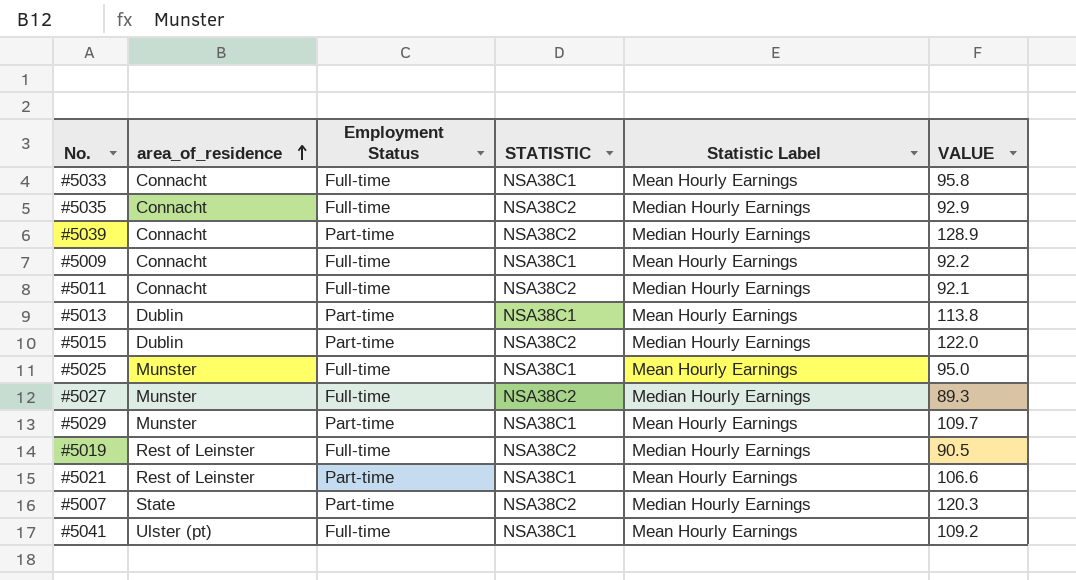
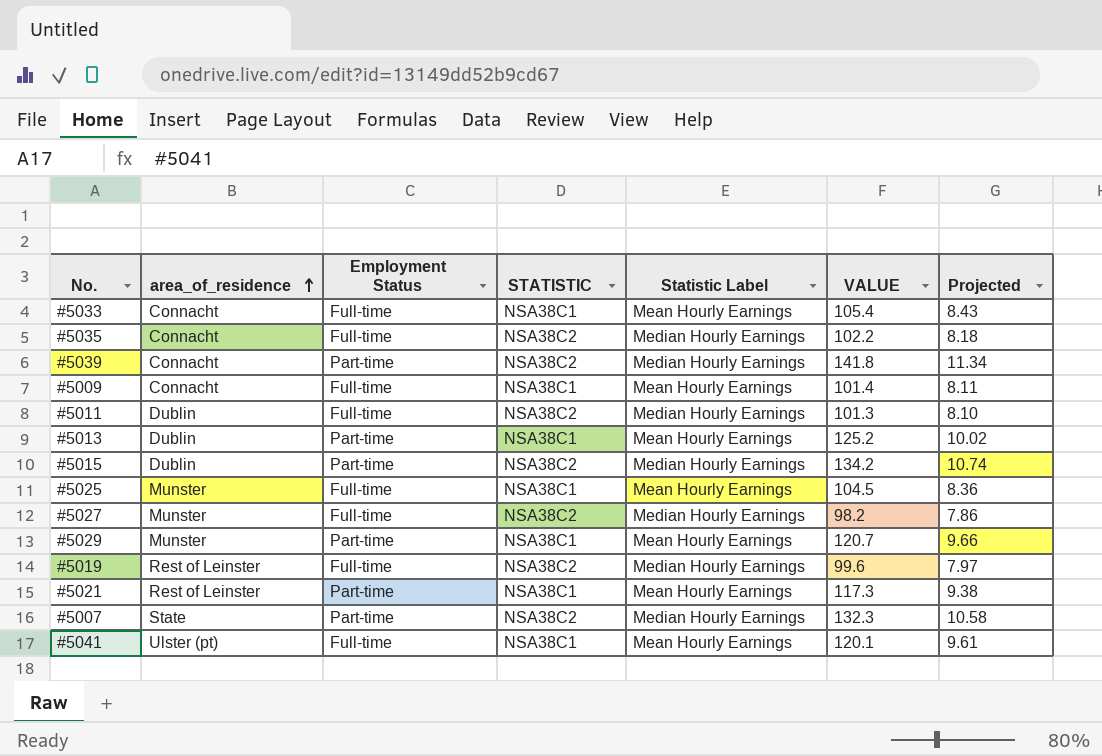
column Projected | formula: none -> [VALUE] * 0.08
#5033 | VALUE: 95.8 -> 105.4
#5035 | VALUE: 92.9 -> 102.2
#5039 | VALUE: 128.9 -> 141.8
#5009 | VALUE: 92.2 -> 101.4
#5011 | area_of_residence: Connacht -> Dublin
#5011 | VALUE: 92.1 -> 101.3
#5013 | VALUE: 113.8 -> 125.2
#5015 | VALUE: 122.0 -> 134.2
#5025 | VALUE: 95.0 -> 104.5
#5027 | VALUE: 89.3 -> 98.2
#5029 | VALUE: 109.7 -> 120.7
#5019 | VALUE: 90.5 -> 99.6
#5021 | VALUE: 106.6 -> 117.3
#5007 | VALUE: 120.3 -> 132.3
#5041 | VALUE: 109.2 -> 120.1

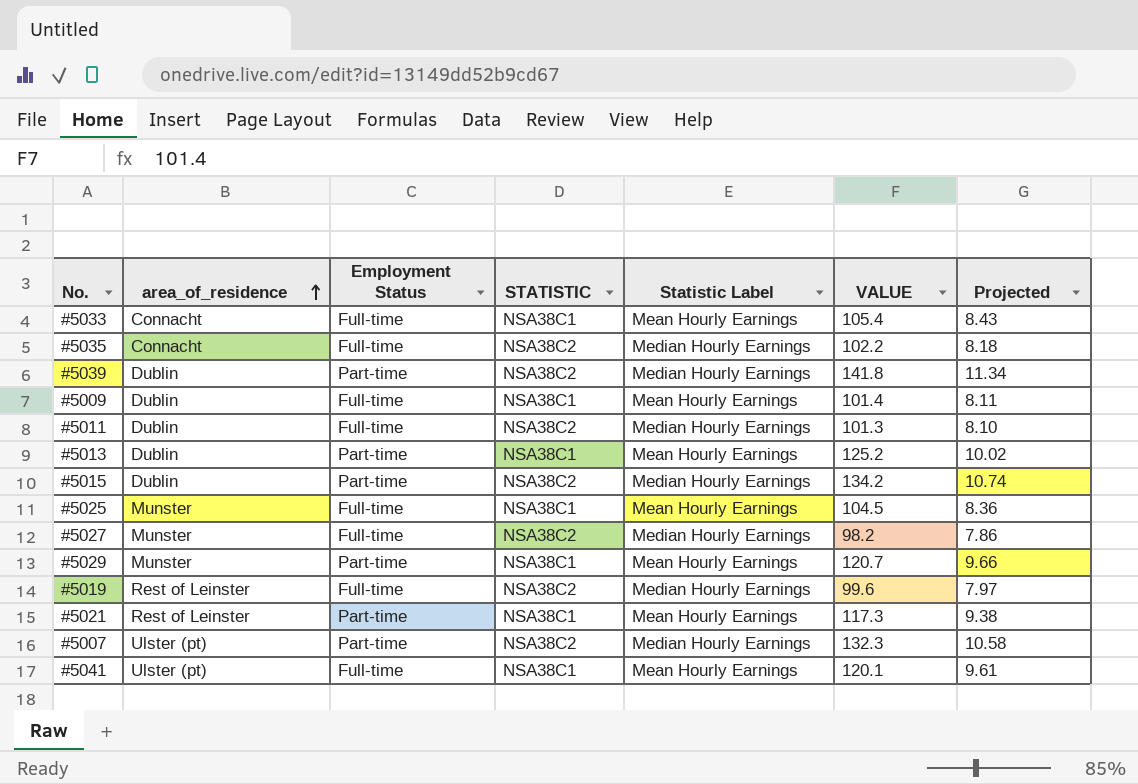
#5039 | area_of_residence: Connacht -> Dublin
#5009 | area_of_residence: Connacht -> Dublin
#5007 | area_of_residence: State -> Ulster (pt)

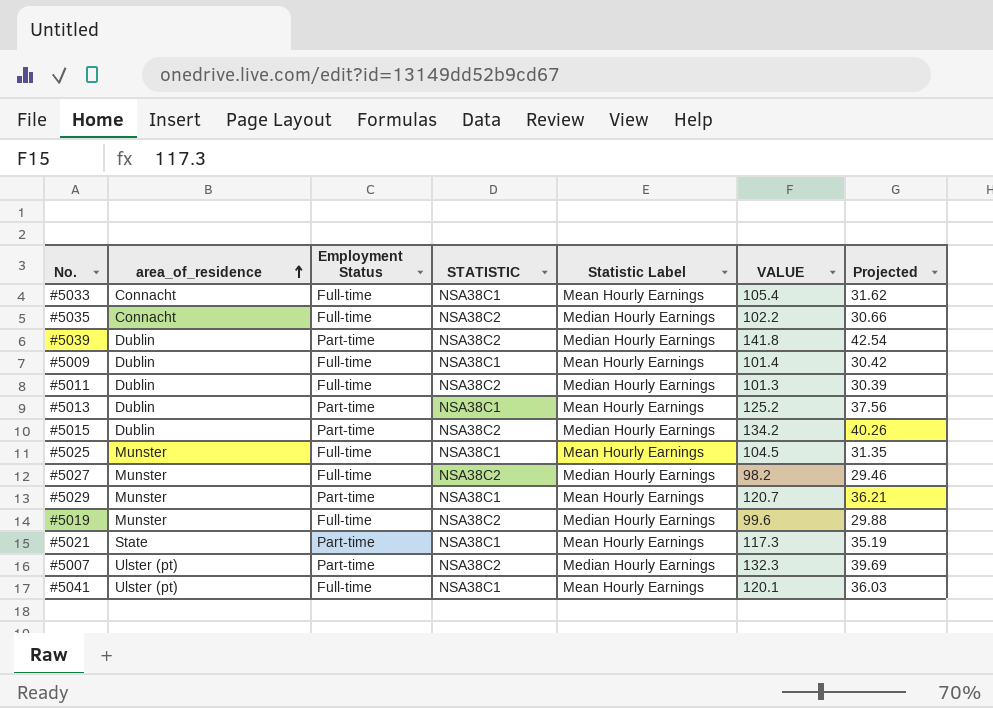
column Projected | formula: [VALUE] * 0.08 -> [VALUE] * 0.3
#5019 | area_of_residence: Rest of Leinster -> Munster
#5021 | area_of_residence: Rest of Leinster -> State

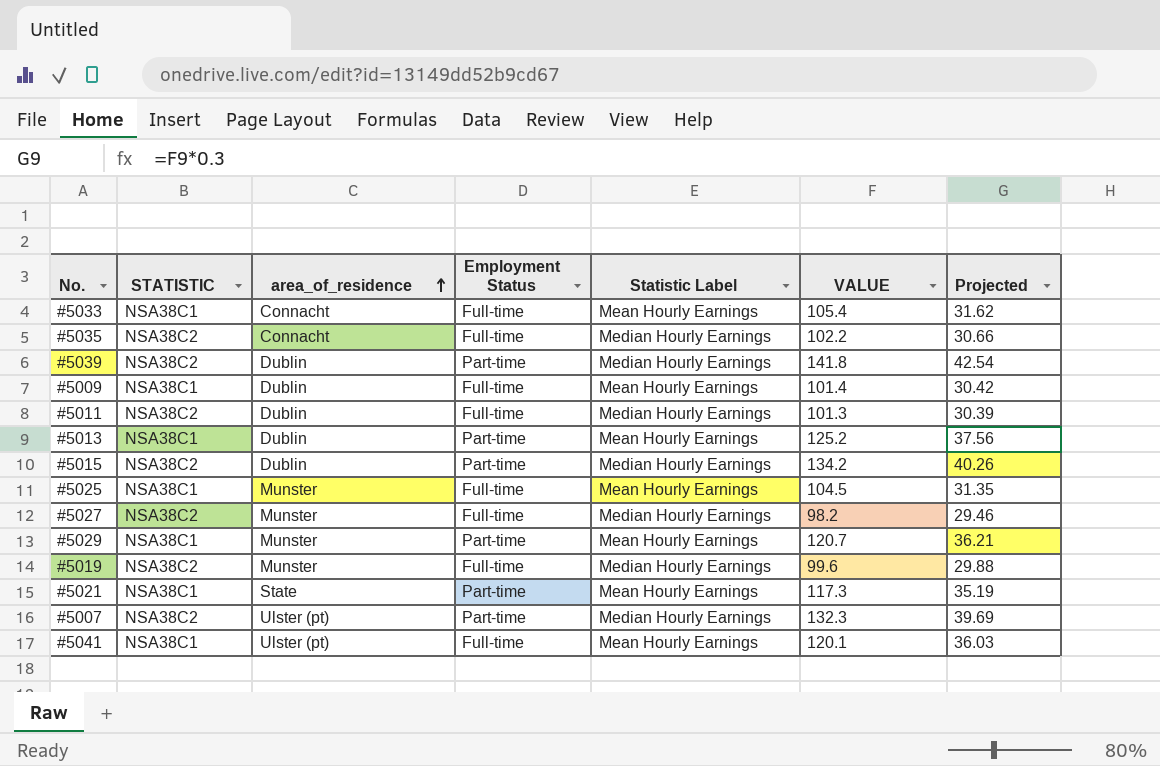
column STATISTIC | position: 4 -> 2

